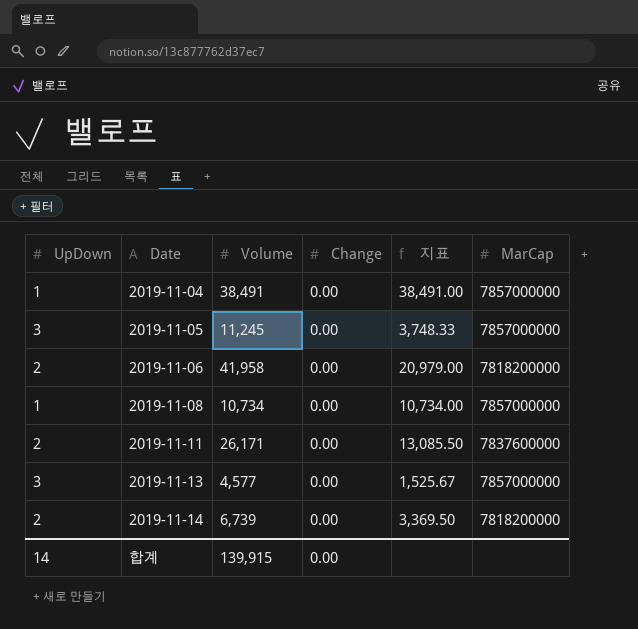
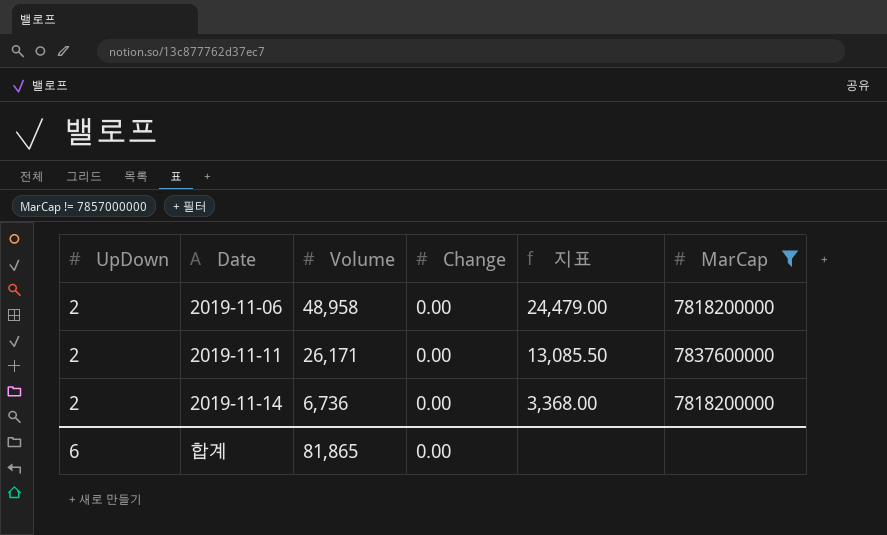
filter: none -> MarCap != 7857000000
2019-11-06 | Volume: 41,958 -> 48,958
2019-11-06 | 지표: 20,979.00 -> 24,479.00
2019-11-14 | Volume: 6,739 -> 6,736
2019-11-14 | 지표: 3,369.50 -> 3,368.00
합계 | UpDown: 14 -> 6
합계 | Volume: 139,915 -> 81,865

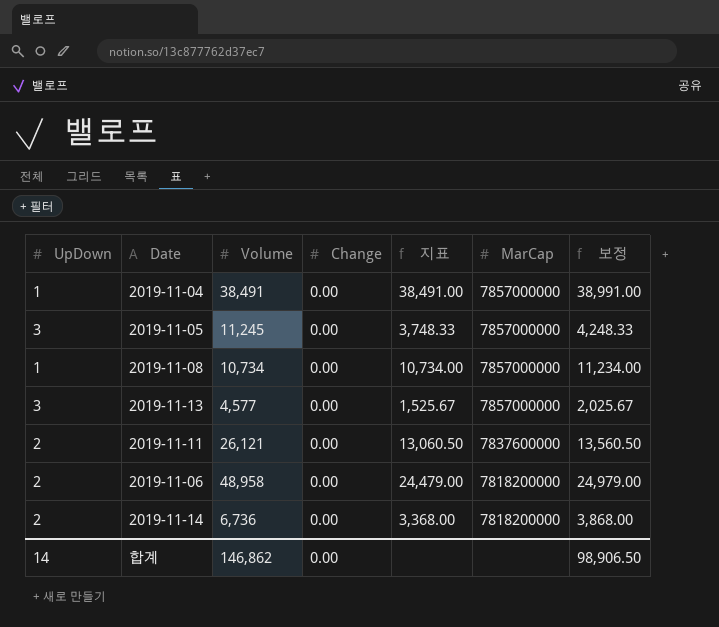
filter: MarCap != 7857000000 -> none
row order: Date ascending -> MarCap descending
column 보정 | formula: none -> [지표] + 500
2019-11-11 | Volume: 26,171 -> 26,121
2019-11-11 | 지표: 13,085.50 -> 13,060.50
합계 | UpDown: 6 -> 14
합계 | Volume: 81,865 -> 146,862

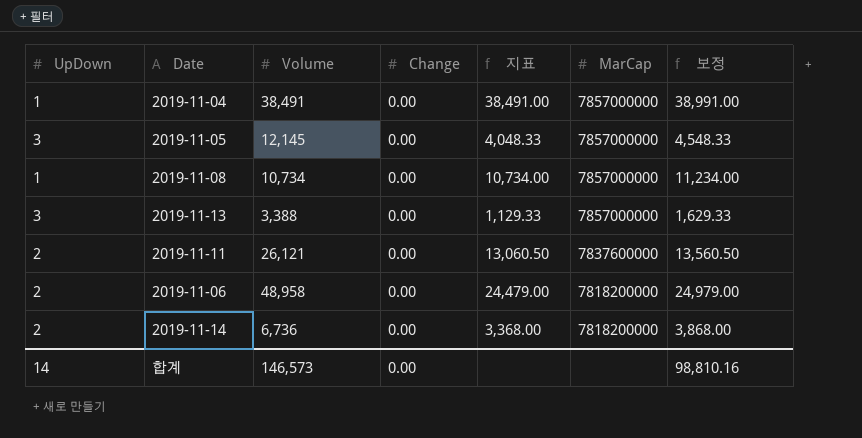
2019-11-05 | Volume: 11,245 -> 12,145
2019-11-05 | 지표: 3,748.33 -> 4,048.33
2019-11-05 | 보정: 4,248.33 -> 4,548.33
2019-11-13 | Volume: 4,577 -> 3,388
2019-11-13 | 지표: 1,525.67 -> 1,129.33
2019-11-13 | 보정: 2,025.67 -> 1,629.33
합계 | Volume: 146,862 -> 146,573
합계 | 보정: 98,906.50 -> 98,810.16

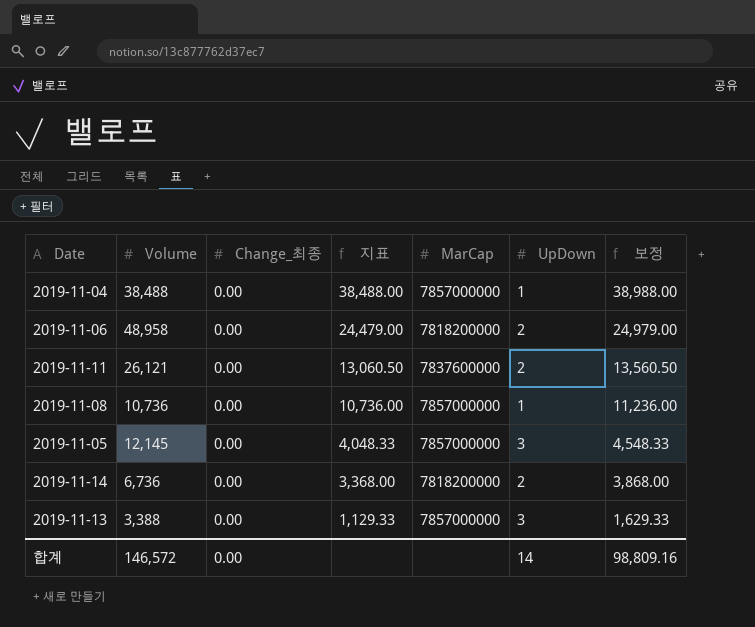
row order: MarCap descending -> 지표 descending
column name: Change -> Change_최종
column UpDown | position: 1 -> 6
2019-11-04 | Volume: 38,491 -> 38,488
2019-11-04 | 지표: 38,491.00 -> 38,488.00
2019-11-04 | 보정: 38,991.00 -> 38,988.00
2019-11-08 | Volume: 10,734 -> 10,736
2019-11-08 | 지표: 10,734.00 -> 10,736.00
2019-11-08 | 보정: 11,234.00 -> 11,236.00
합계 | Volume: 146,573 -> 146,572
합계 | 보정: 98,810.16 -> 98,809.16

